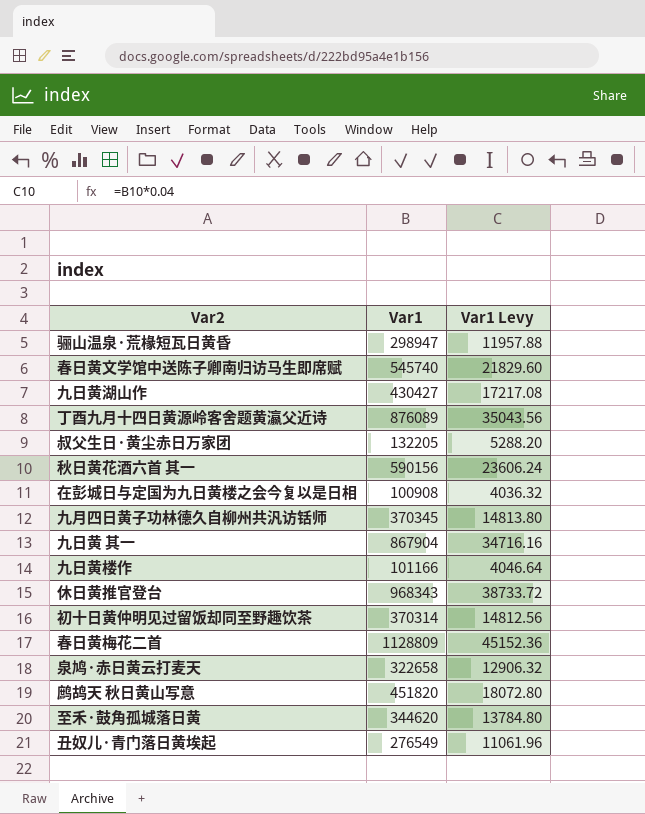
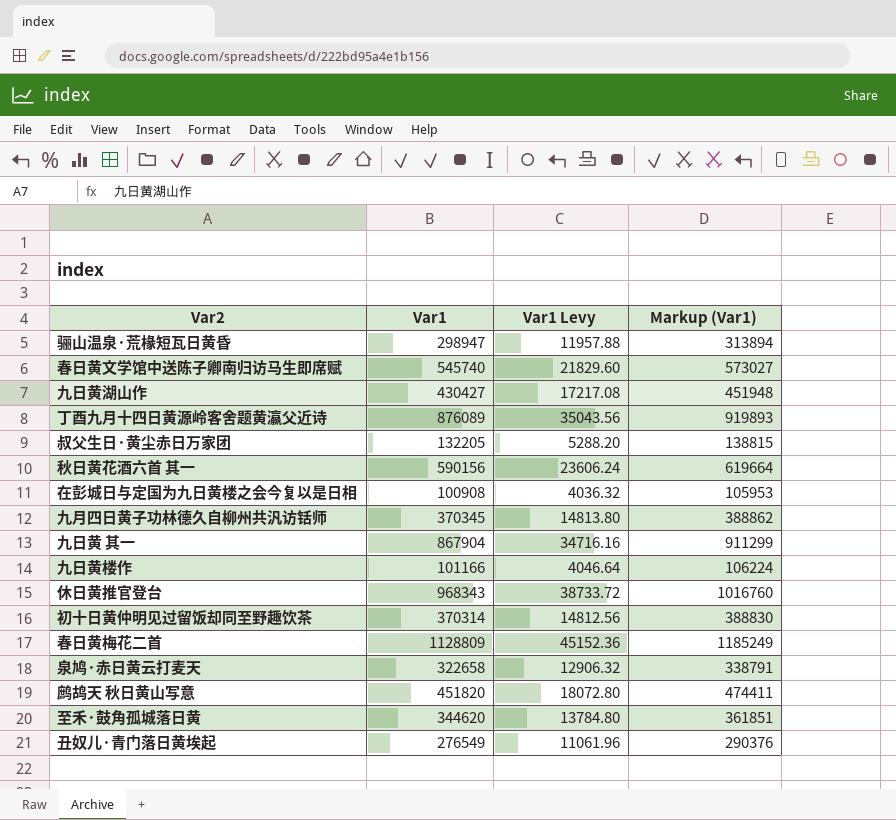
column Markup (Var1) | formula: none -> [Var1] * 1.05

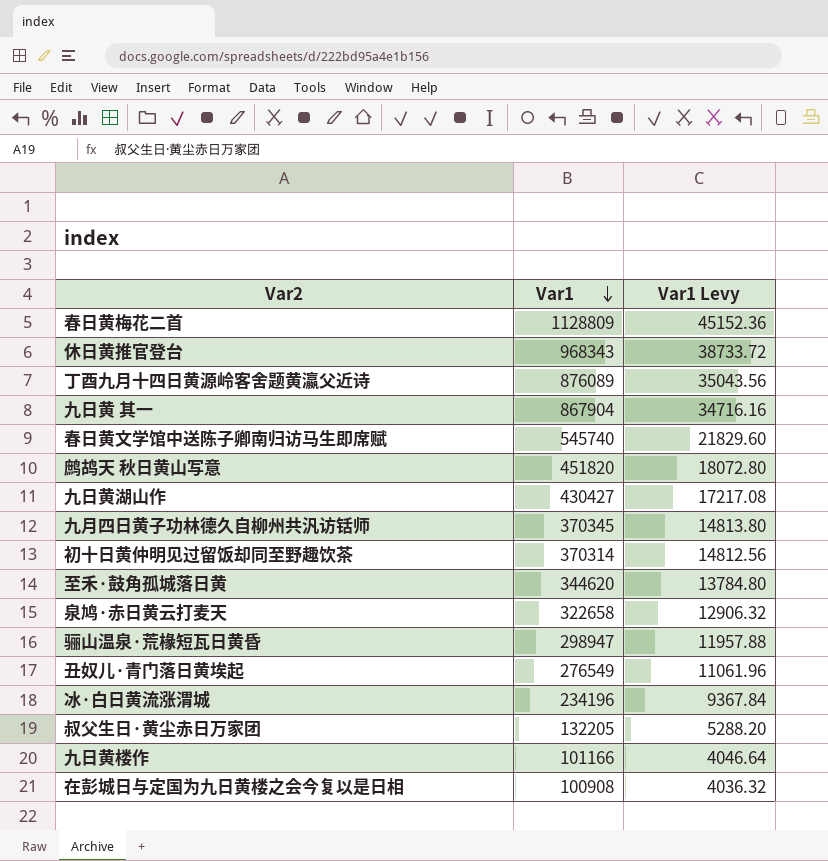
row order: none -> Var1 descending
column Markup (Var1) | formula: [Var1] * 1.05 -> none
row 秋日黄花酒六首 其一: 590156 | 23606.24 | 619664 -> none
row 冰·白日黄流涨渭城: none -> 234196 | 9367.84

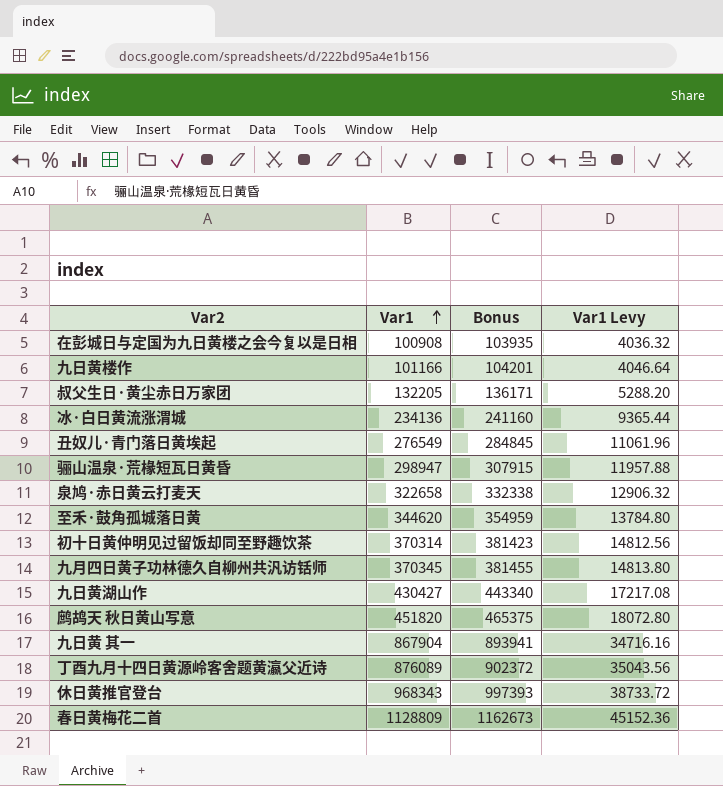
row order: Var1 descending -> Var1 ascending
column Bonus | formula: none -> [Var1] * 1.03
row 春日黄文学馆中送陈子卿南归访马生即席赋: 545740 | 21829.60 -> none
冰·白日黄流涨渭城 | Var1: 234196 -> 234136
冰·白日黄流涨渭城 | Var1 Levy: 9367.84 -> 9365.44

